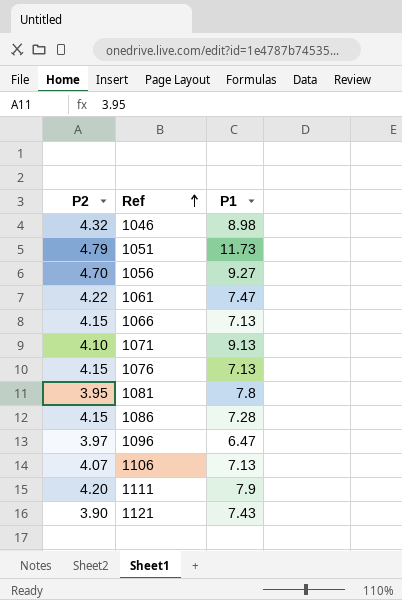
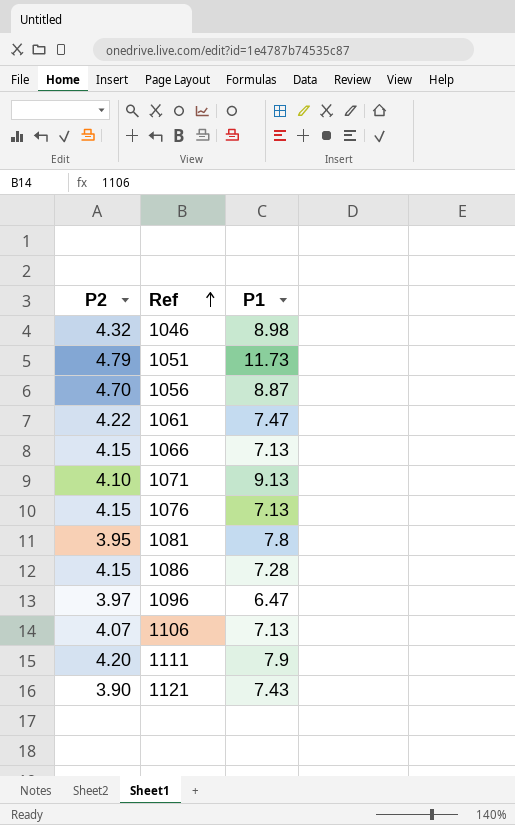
1056 | P1: 9.27 -> 8.87

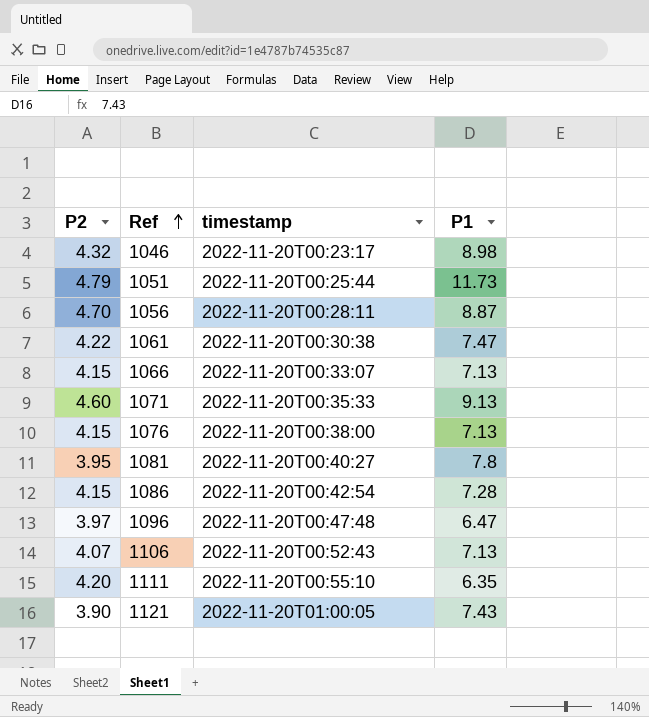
column timestamp | position: none -> 3
1071 | P2: 4.10 -> 4.60
1111 | P1: 7.9 -> 6.35

